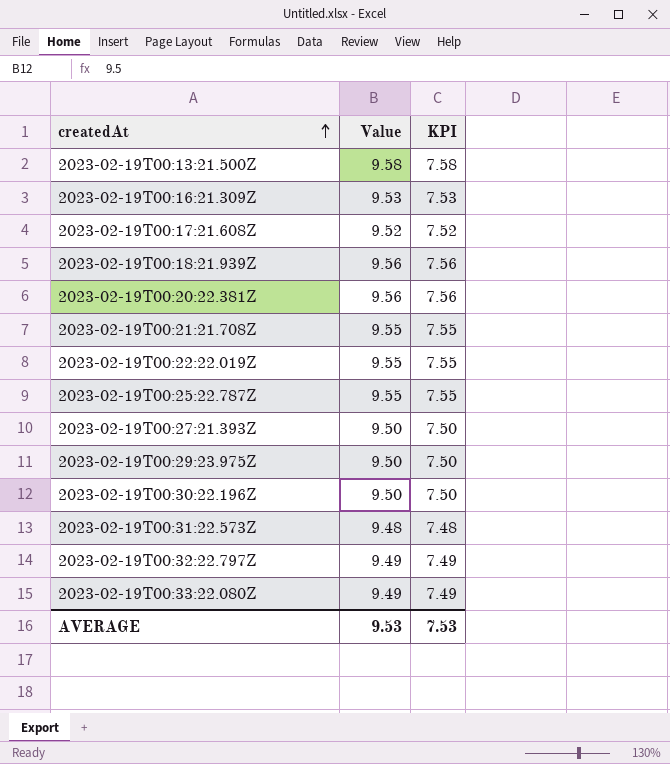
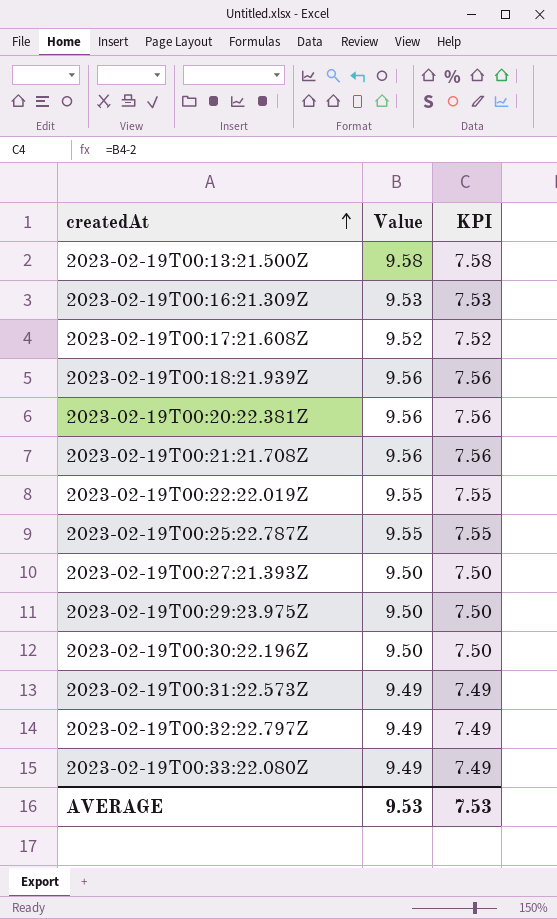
2023-02-19T00:21:21.708Z | Value: 9.55 -> 9.56
2023-02-19T00:21:21.708Z | KPI: 7.55 -> 7.56
2023-02-19T00:31:22.573Z | Value: 9.48 -> 9.49
2023-02-19T00:31:22.573Z | KPI: 7.48 -> 7.49

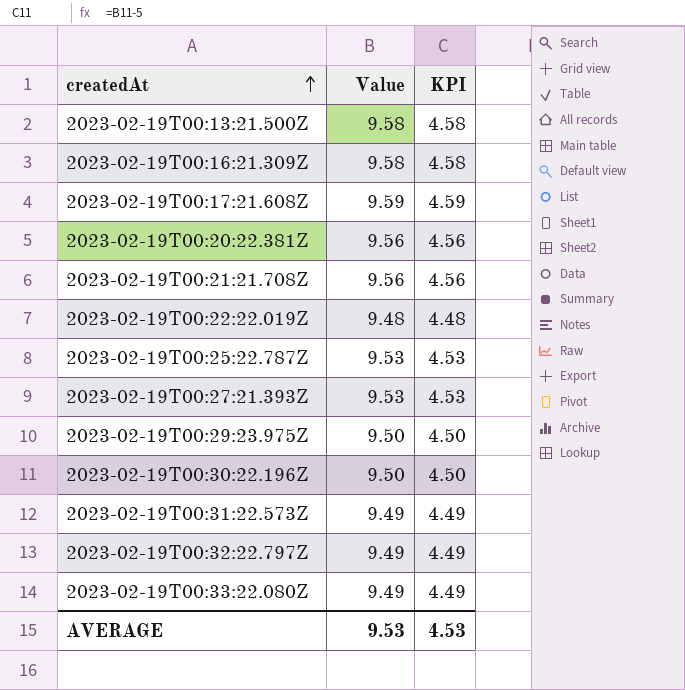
column KPI | formula: [Value] - 2 -> [Value] - 5
row 2023-02-19T00:18:21.939Z: 9.56 | 7.56 -> none
2023-02-19T00:16:21.309Z | Value: 9.53 -> 9.58
2023-02-19T00:17:21.608Z | Value: 9.52 -> 9.59
2023-02-19T00:22:22.019Z | Value: 9.55 -> 9.48
2023-02-19T00:25:22.787Z | Value: 9.55 -> 9.53
2023-02-19T00:27:21.393Z | Value: 9.50 -> 9.53
AVERAGE | KPI: 7.53 -> 4.53

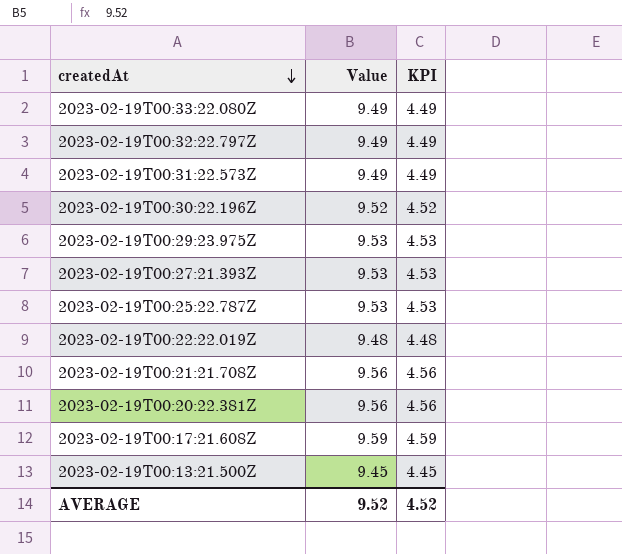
row order: createdAt ascending -> createdAt descending
row 2023-02-19T00:16:21.309Z: 9.58 | 4.58 -> none
2023-02-19T00:30:22.196Z | Value: 9.50 -> 9.52
2023-02-19T00:30:22.196Z | KPI: 4.50 -> 4.52
2023-02-19T00:29:23.975Z | Value: 9.50 -> 9.53
2023-02-19T00:29:23.975Z | KPI: 4.50 -> 4.53
2023-02-19T00:13:21.500Z | Value: 9.58 -> 9.45
2023-02-19T00:13:21.500Z | KPI: 4.58 -> 4.45
AVERAGE | Value: 9.53 -> 9.52
AVERAGE | KPI: 4.53 -> 4.52

